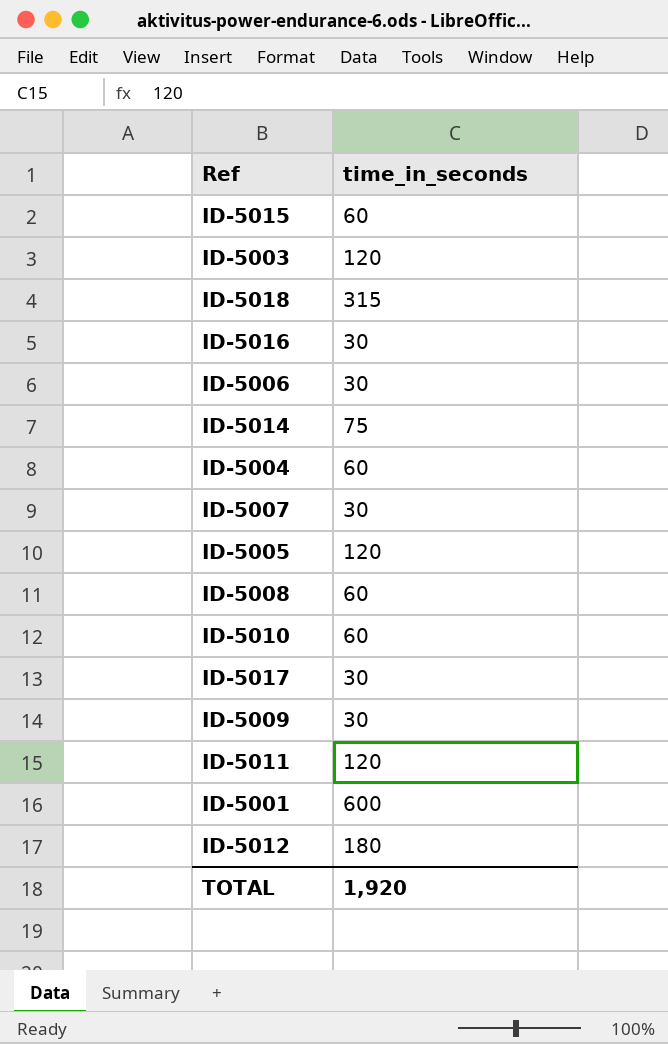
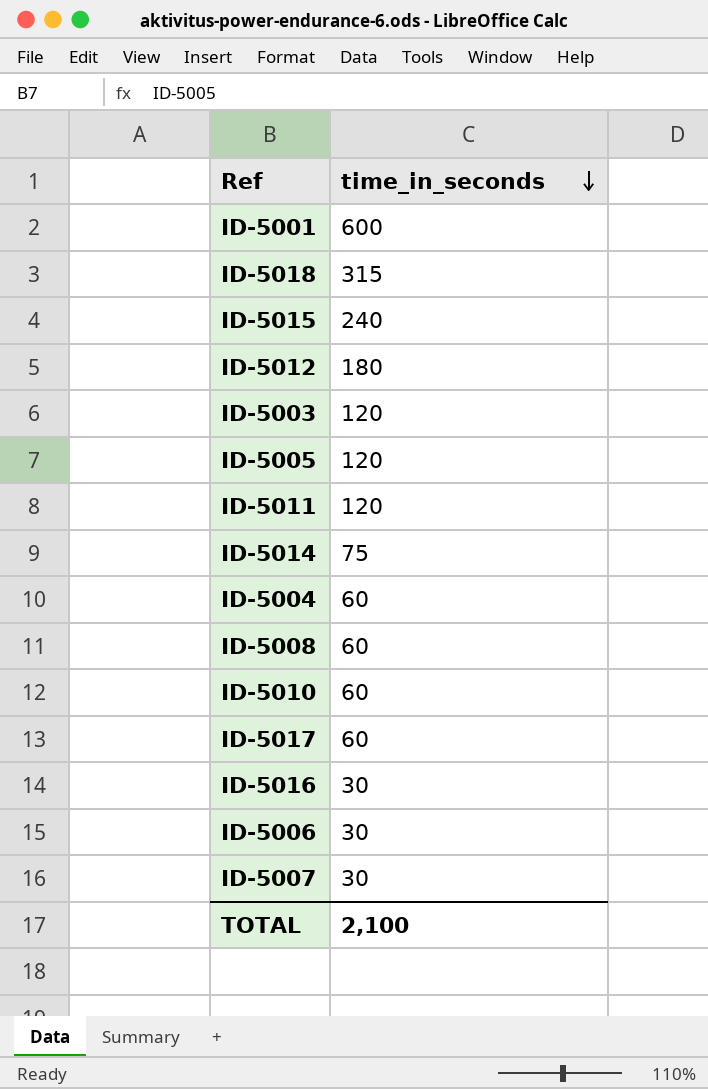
row order: none -> time_in_seconds descending
row ID-5009: 30 -> none
ID-5015 | time_in_seconds: 60 -> 240
ID-5017 | time_in_seconds: 30 -> 60
TOTAL | time_in_seconds: 1,920 -> 2,100

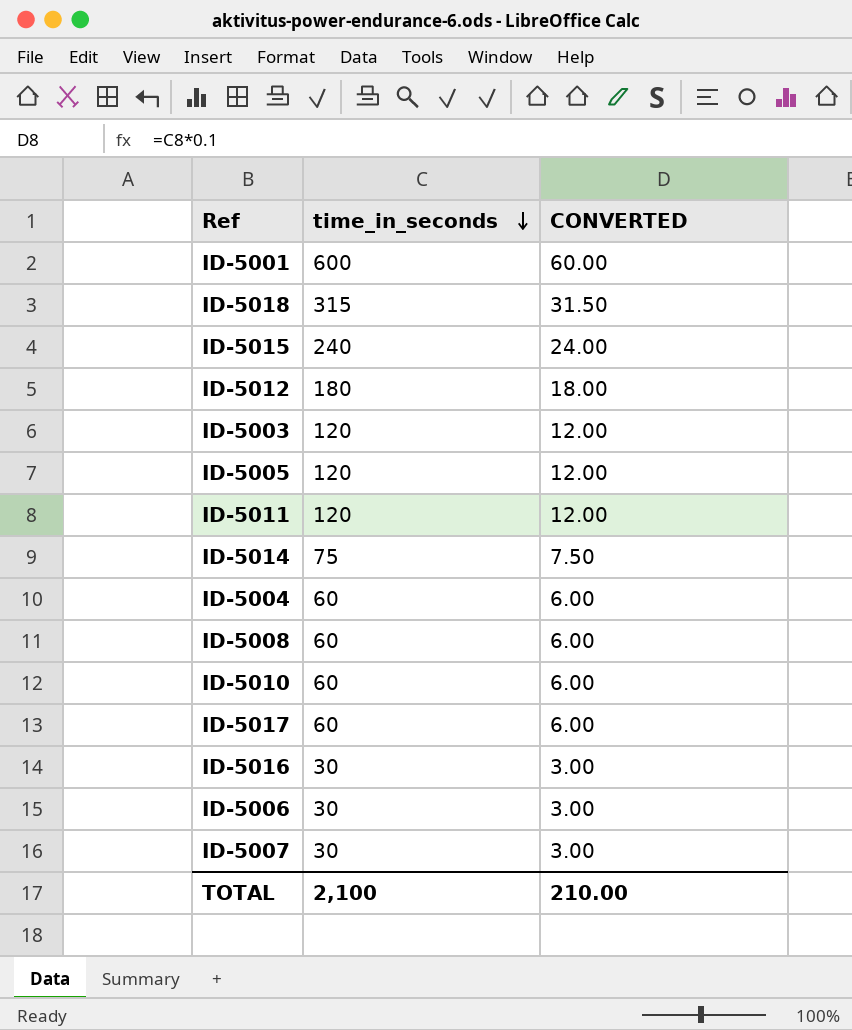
column CONVERTED | formula: none -> [time_in_seconds] * 0.1

